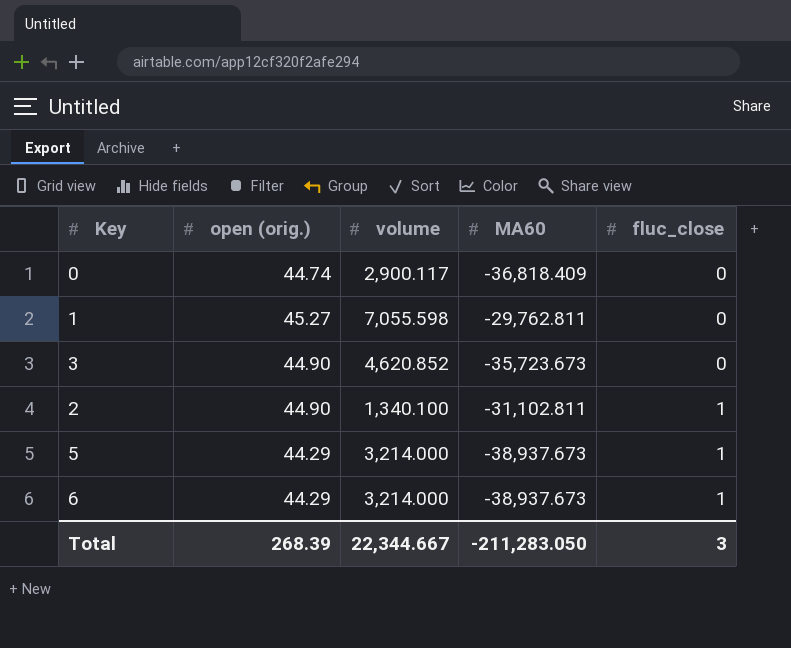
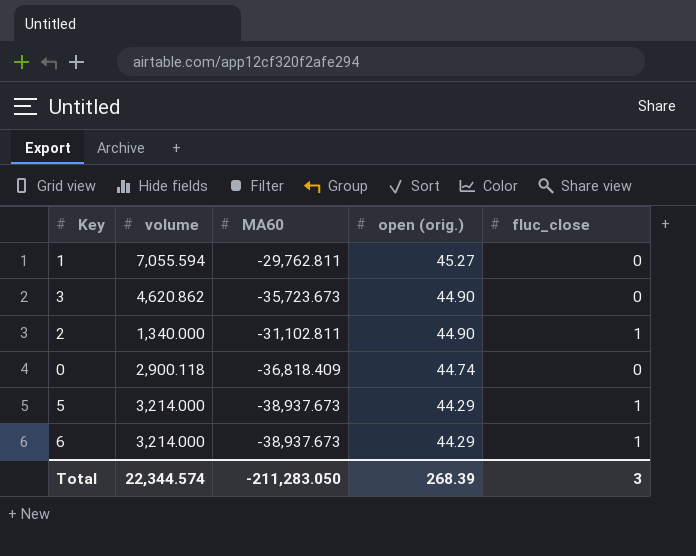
row order: fluc_close ascending -> open (orig.) descending
column open (orig.) | position: 2 -> 4
1 | volume: 7,055.598 -> 7,055.594
3 | volume: 4,620.852 -> 4,620.862
2 | volume: 1,340.100 -> 1,340.000
0 | volume: 2,900.117 -> 2,900.118
Total | volume: 22,344.667 -> 22,344.574

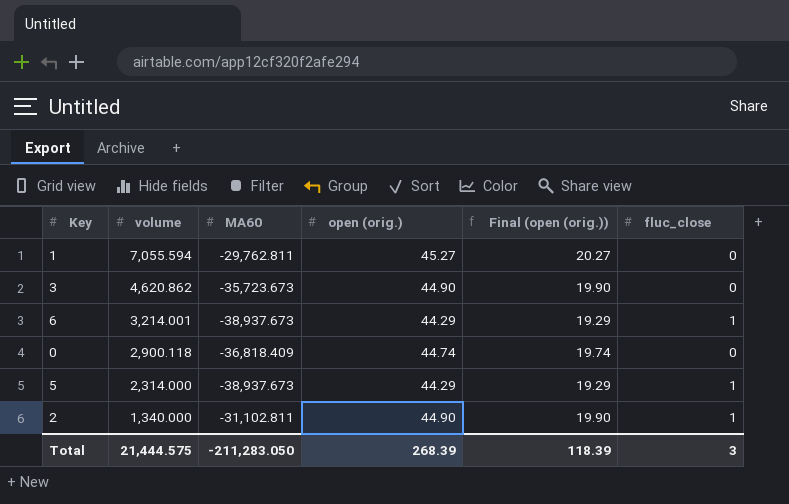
row order: open (orig.) descending -> volume descending
column Final (open (orig.)) | formula: none -> [open (orig.)] - 25
6 | volume: 3,214.000 -> 3,214.001
5 | volume: 3,214.000 -> 2,314.000
Total | volume: 22,344.574 -> 21,444.575

